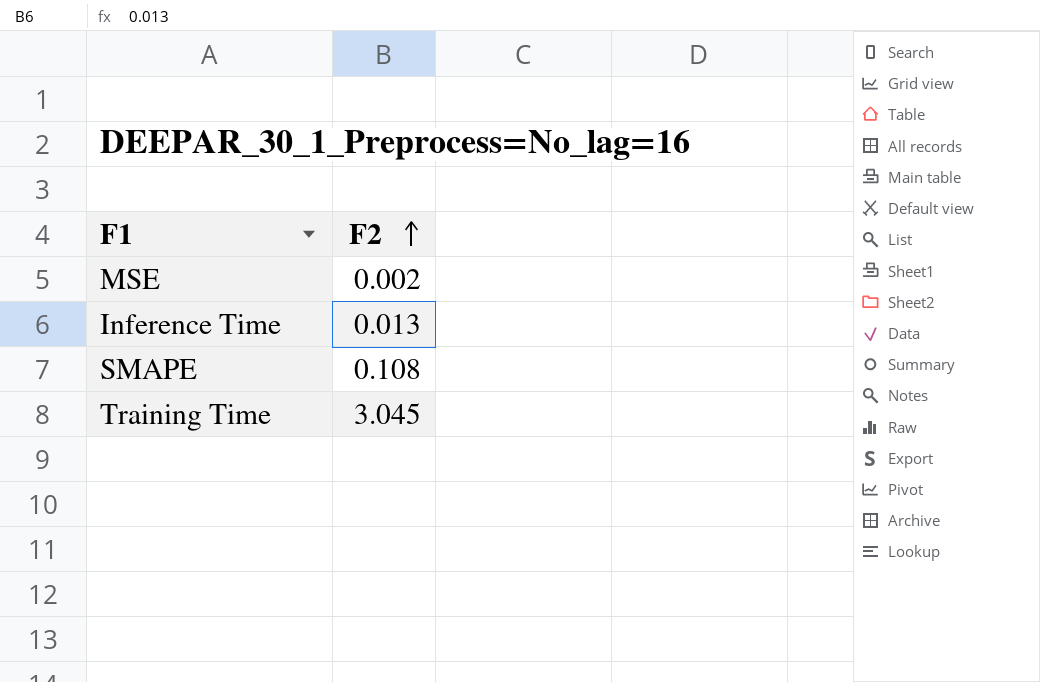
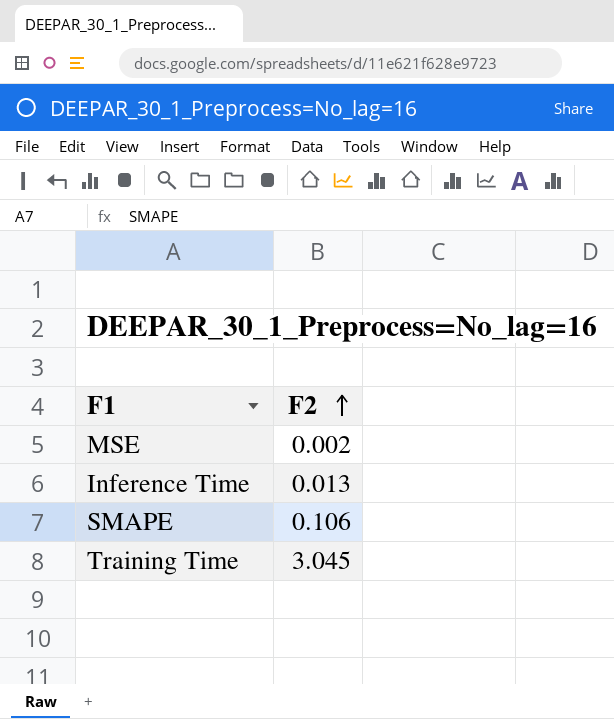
SMAPE | F2: 0.108 -> 0.106

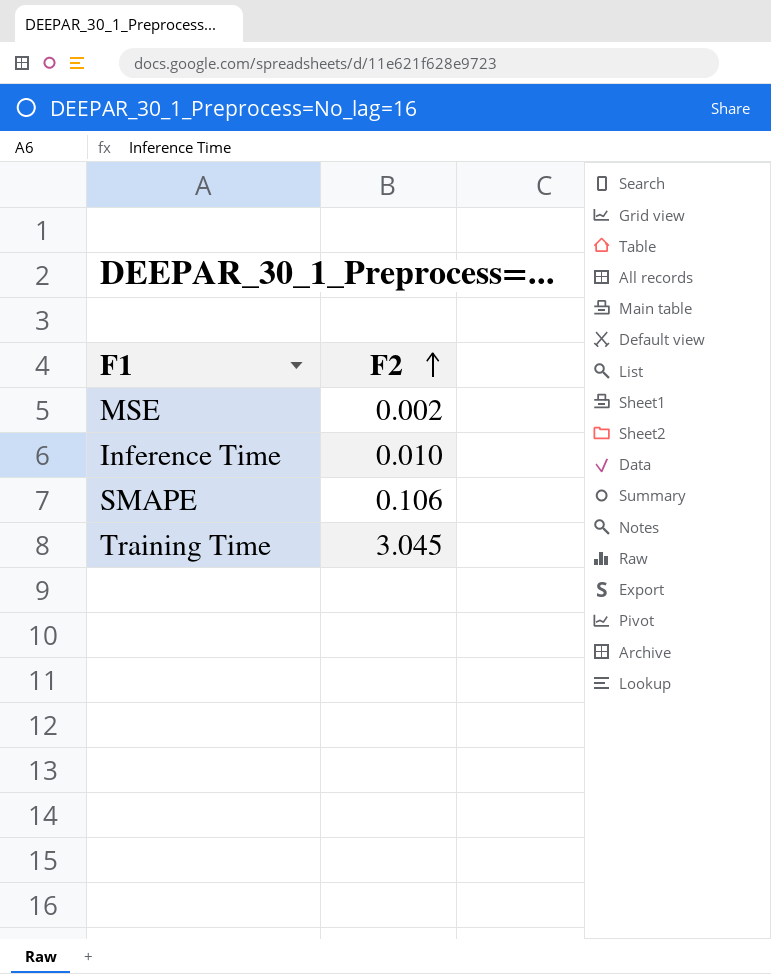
Inference Time | F2: 0.013 -> 0.010

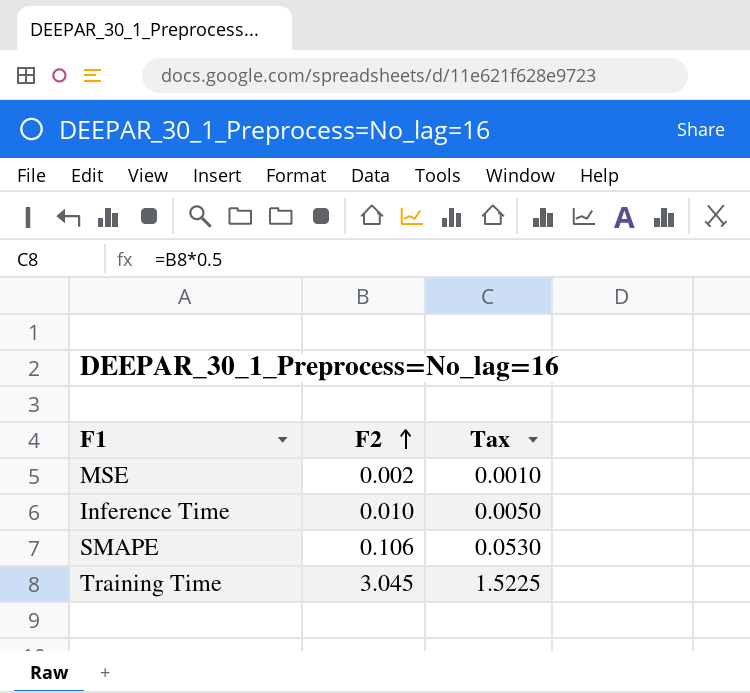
column Tax | formula: none -> [F2] * 0.5

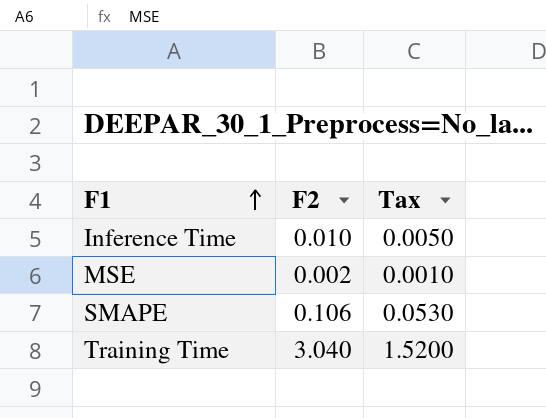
row order: F2 ascending -> F1 ascending
Training Time | F2: 3.045 -> 3.040
Training Time | Tax: 1.5225 -> 1.5200

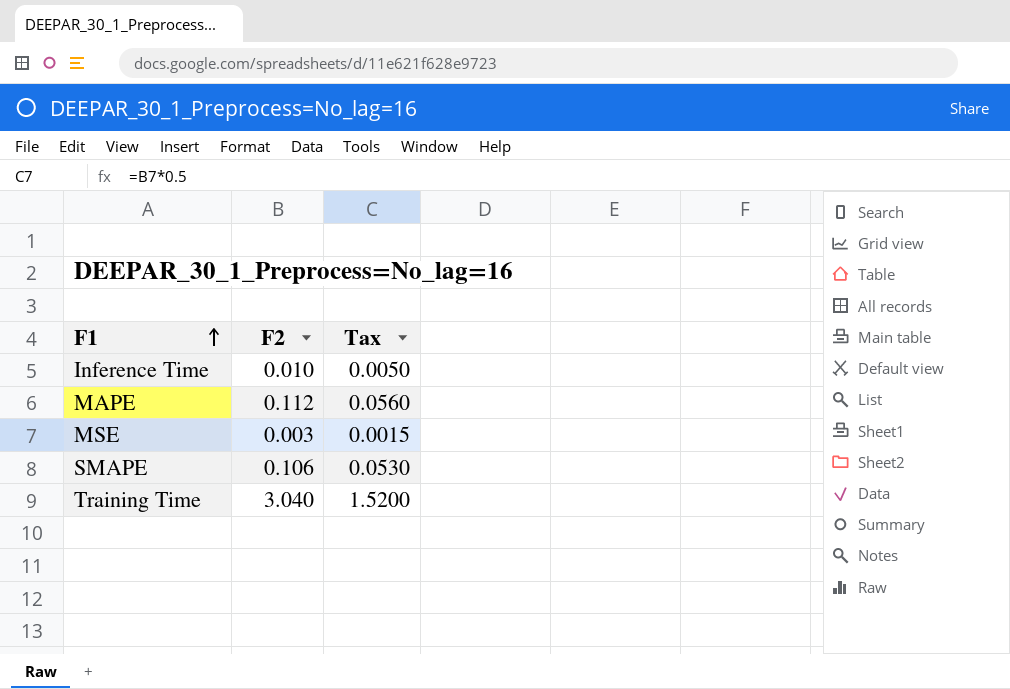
row MAPE: none -> 0.112 | 0.0560
MSE | F2: 0.002 -> 0.003
MSE | Tax: 0.0010 -> 0.0015

